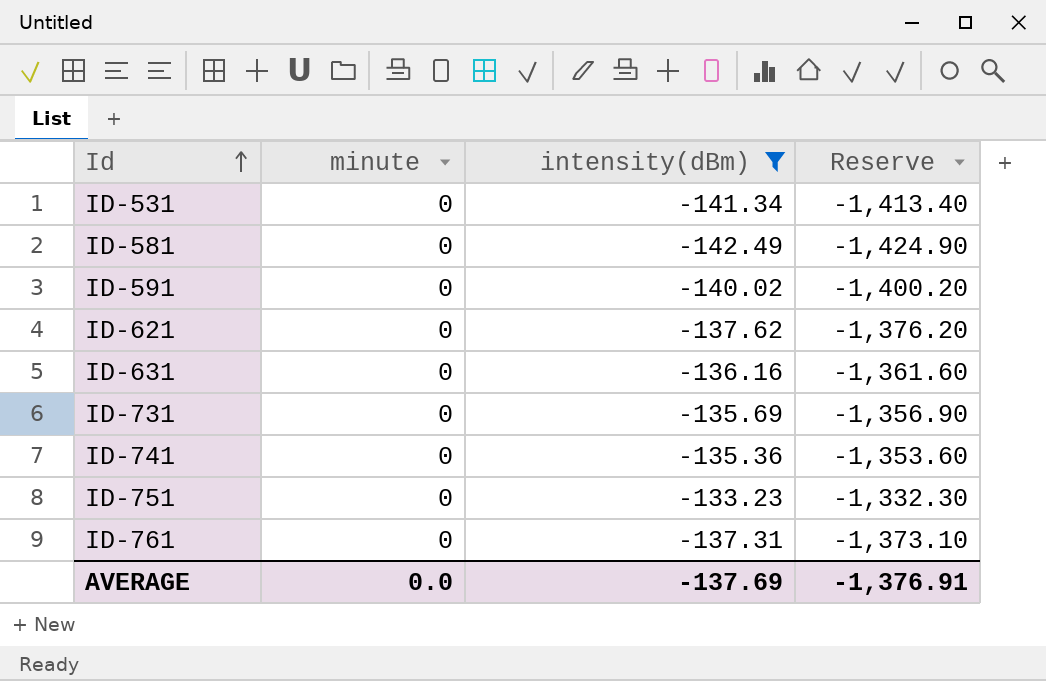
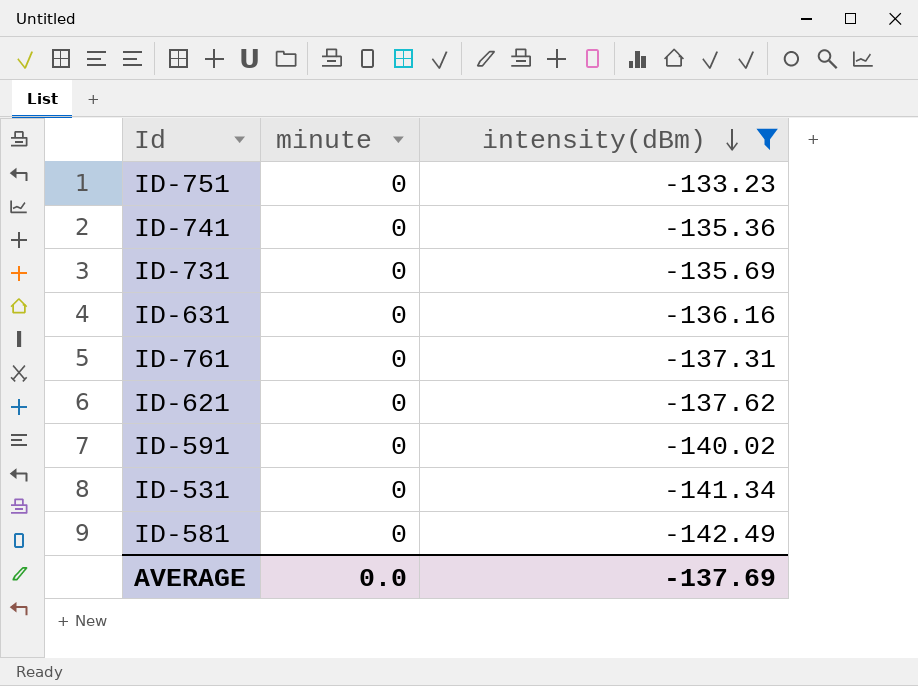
row order: Id ascending -> intensity(dBm) descending
column Reserve | formula: [intensity(dBm)] * 10 -> none

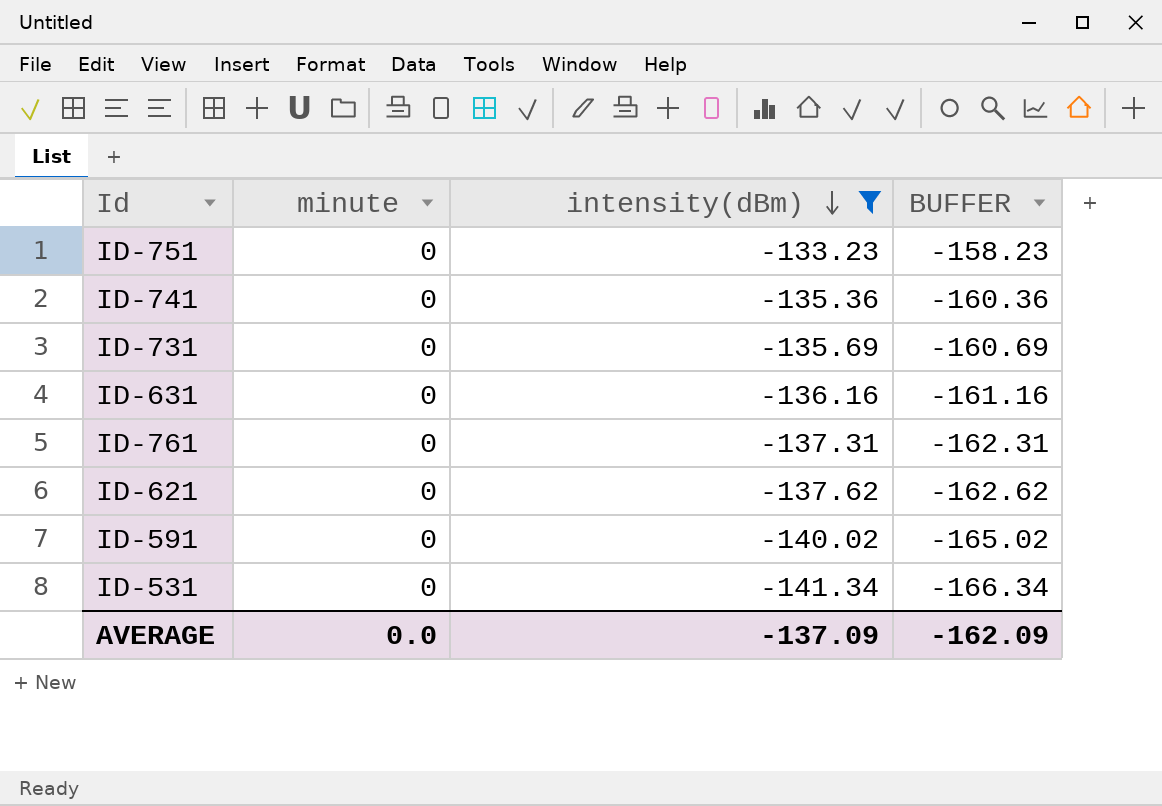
column BUFFER | formula: none -> [intensity(dBm)] - 25
row ID-581: 0 | -142.49 -> none
AVERAGE | intensity(dBm): -137.69 -> -137.09

